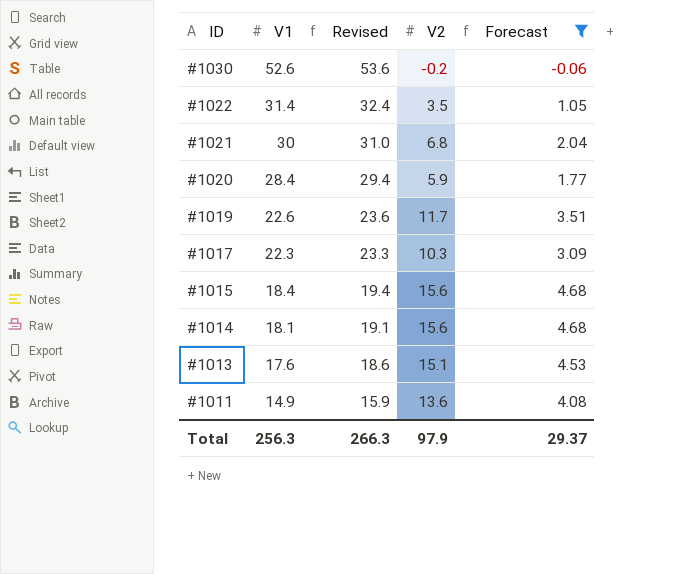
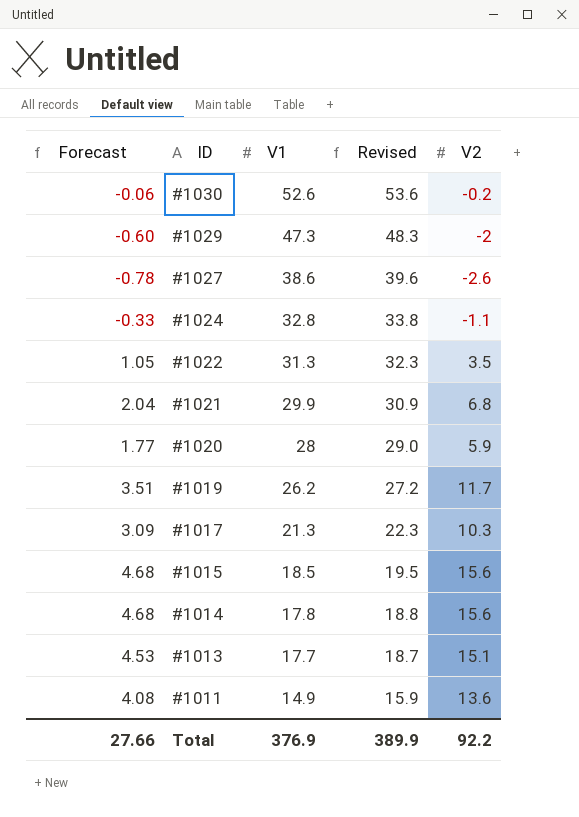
filter: Forecast >= -0.06 -> none
column Forecast | position: 5 -> 1
#1022 | V1: 31.4 -> 31.3
#1022 | Revised: 32.4 -> 32.3
#1021 | V1: 30 -> 29.9
#1021 | Revised: 31.0 -> 30.9
#1020 | V1: 28.4 -> 28
#1020 | Revised: 29.4 -> 29.0
#1019 | V1: 22.6 -> 26.2
#1019 | Revised: 23.6 -> 27.2
#1017 | V1: 22.3 -> 21.3
#1017 | Revised: 23.3 -> 22.3
#1015 | V1: 18.4 -> 18.5
#1015 | Revised: 19.4 -> 19.5
#1014 | V1: 18.1 -> 17.8
#1014 | Revised: 19.1 -> 18.8
#1013 | V1: 17.6 -> 17.7
#1013 | Revised: 18.6 -> 18.7
Total | Forecast: 29.37 -> 27.66
Total | V1: 256.3 -> 376.9
Total | Revised: 266.3 -> 389.9
Total | V2: 97.9 -> 92.2

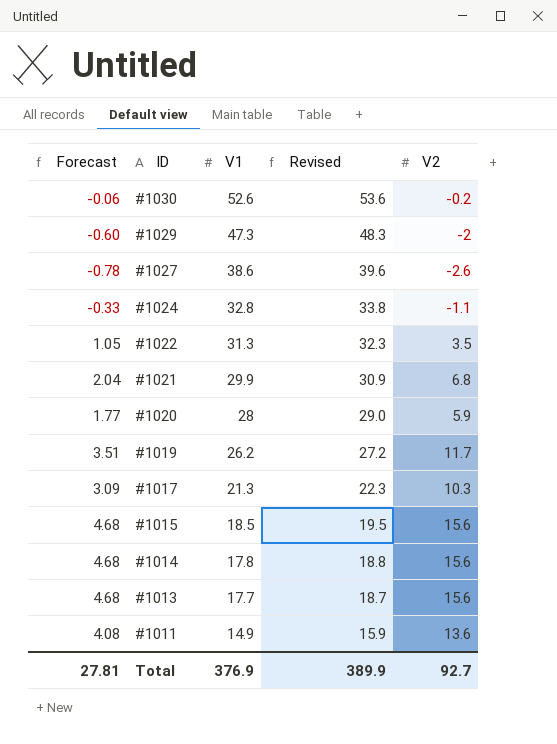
#1013 | Forecast: 4.53 -> 4.68
#1013 | V2: 15.1 -> 15.6
Total | Forecast: 27.66 -> 27.81
Total | V2: 92.2 -> 92.7

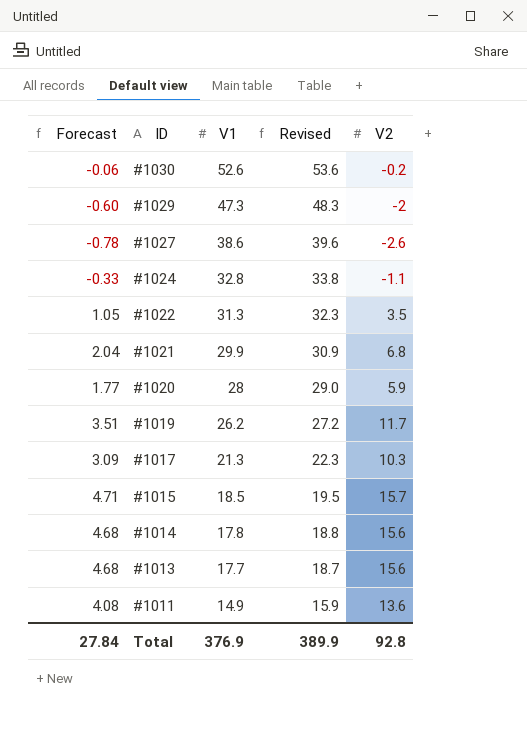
#1015 | Forecast: 4.68 -> 4.71
#1015 | V2: 15.6 -> 15.7
Total | Forecast: 27.81 -> 27.84
Total | V2: 92.7 -> 92.8

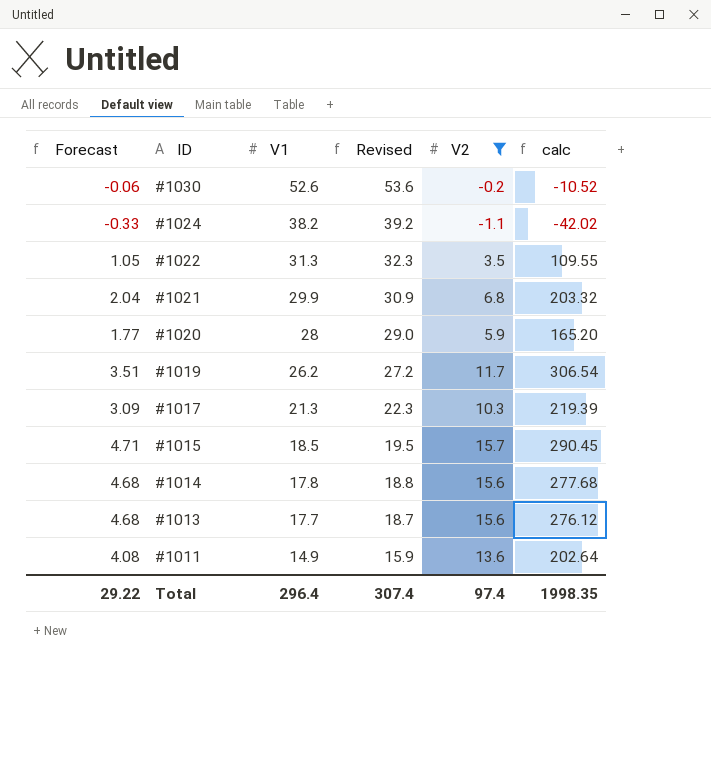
filter: none -> V2 >= -1.1
column calc | formula: none -> [V1] * [V2]
#1024 | V1: 32.8 -> 38.2
#1024 | Revised: 33.8 -> 39.2
Total | Forecast: 27.84 -> 29.22
Total | V1: 376.9 -> 296.4
Total | Revised: 389.9 -> 307.4
Total | V2: 92.8 -> 97.4

